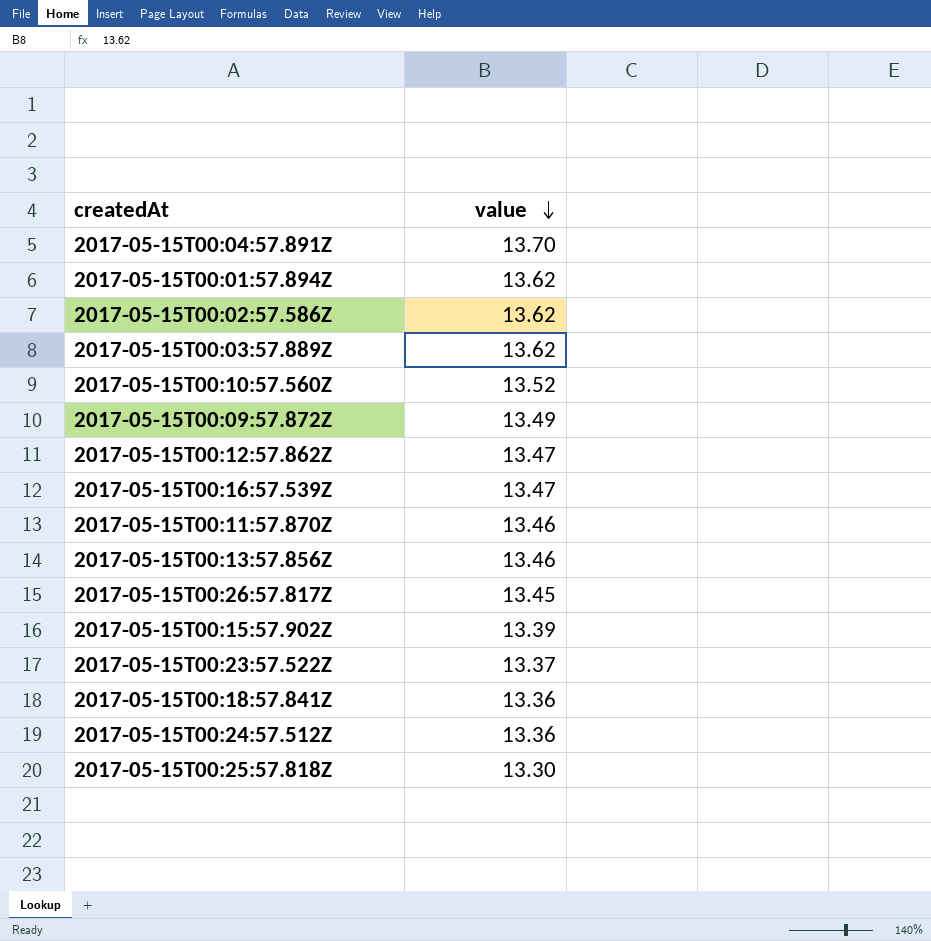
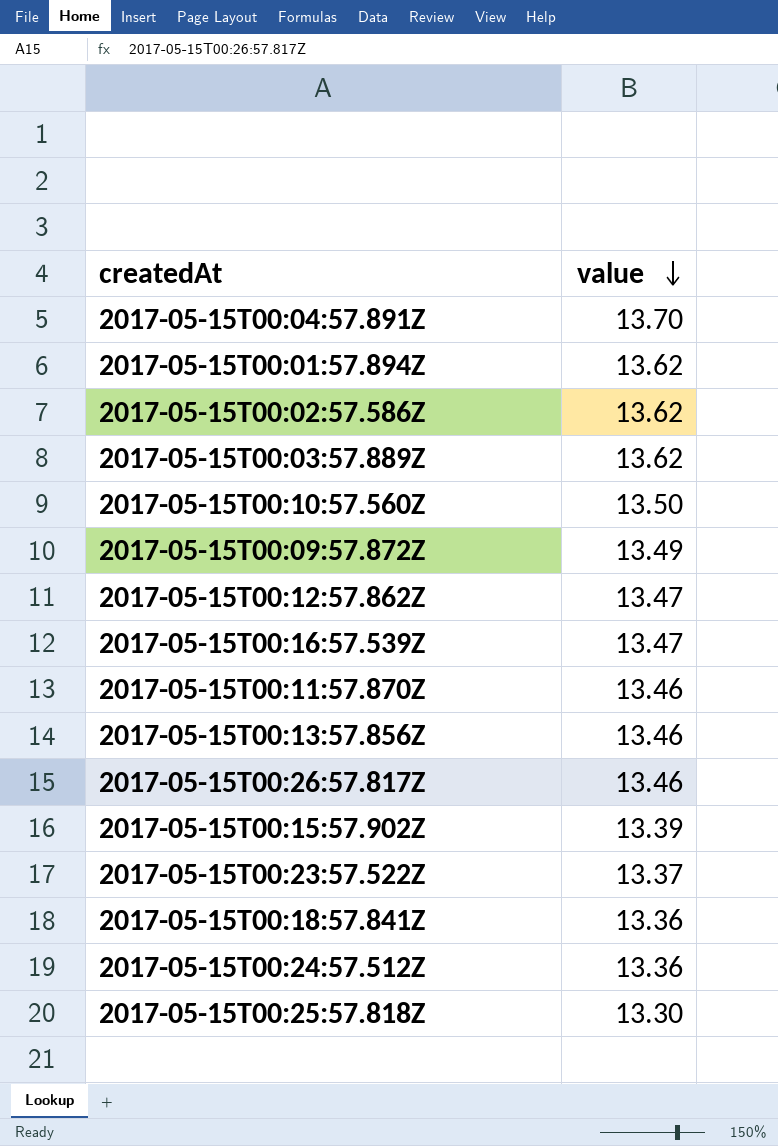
2017-05-15T00:10:57.560Z | value: 13.52 -> 13.50
2017-05-15T00:26:57.817Z | value: 13.45 -> 13.46

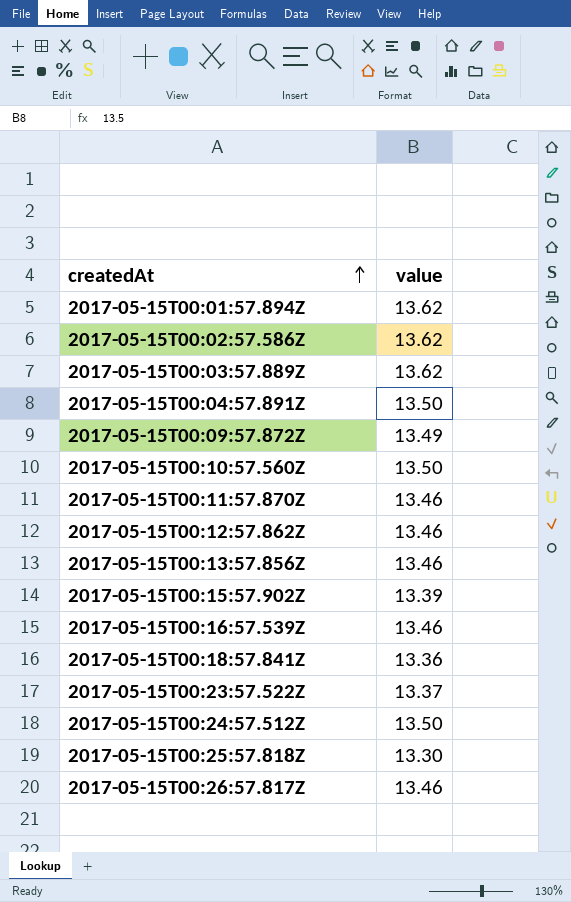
row order: value descending -> createdAt ascending
2017-05-15T00:04:57.891Z | value: 13.70 -> 13.50
2017-05-15T00:12:57.862Z | value: 13.47 -> 13.46
2017-05-15T00:16:57.539Z | value: 13.47 -> 13.46
2017-05-15T00:24:57.512Z | value: 13.36 -> 13.50

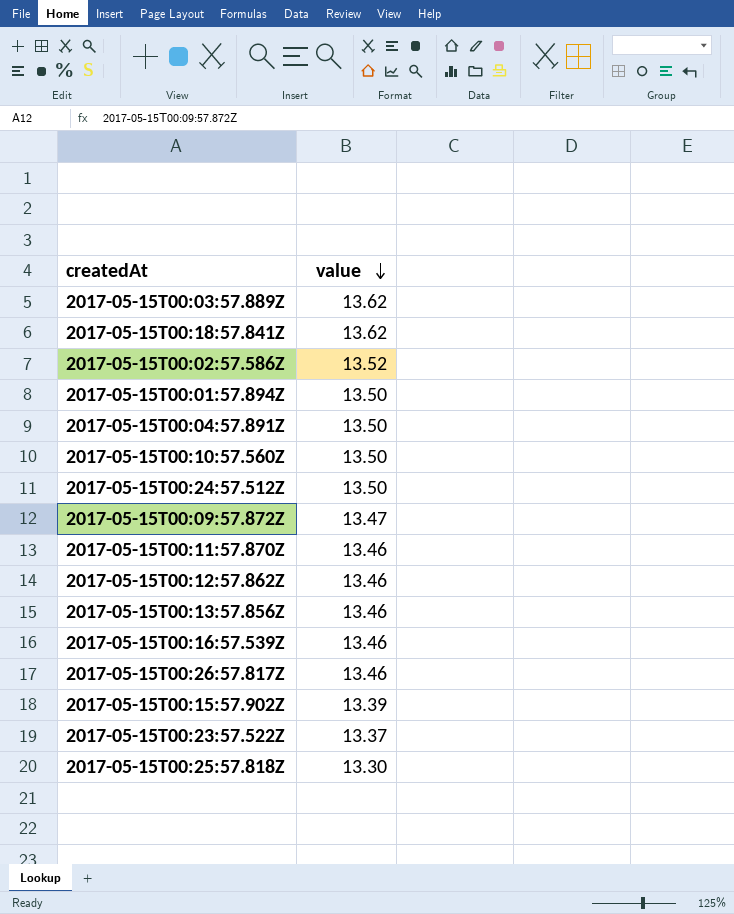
row order: createdAt ascending -> value descending
2017-05-15T00:18:57.841Z | value: 13.36 -> 13.62
2017-05-15T00:02:57.586Z | value: 13.62 -> 13.52
2017-05-15T00:01:57.894Z | value: 13.62 -> 13.50
2017-05-15T00:09:57.872Z | value: 13.49 -> 13.47

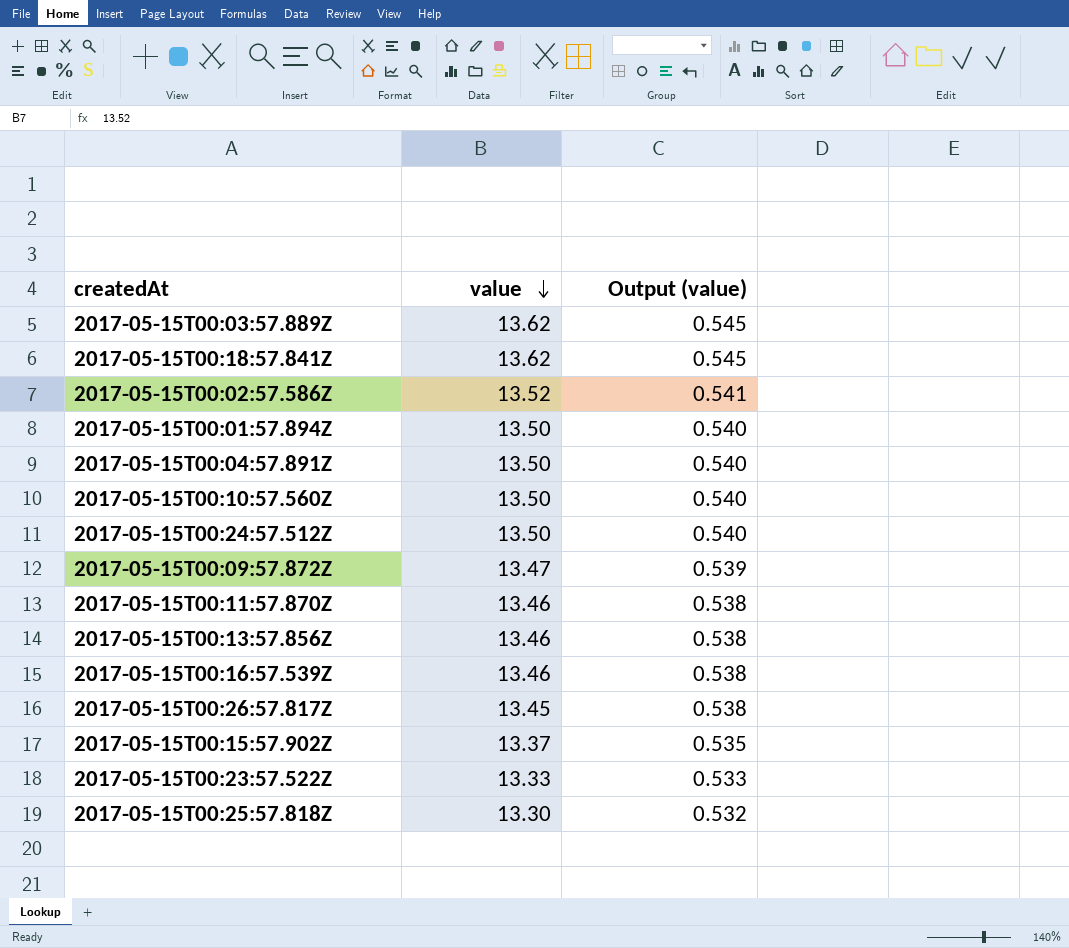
column Output (value) | formula: none -> [value] * 0.04
row 2017-05-15T00:12:57.862Z: 13.46 -> none
2017-05-15T00:26:57.817Z | value: 13.46 -> 13.45
2017-05-15T00:15:57.902Z | value: 13.39 -> 13.37
2017-05-15T00:23:57.522Z | value: 13.37 -> 13.33

